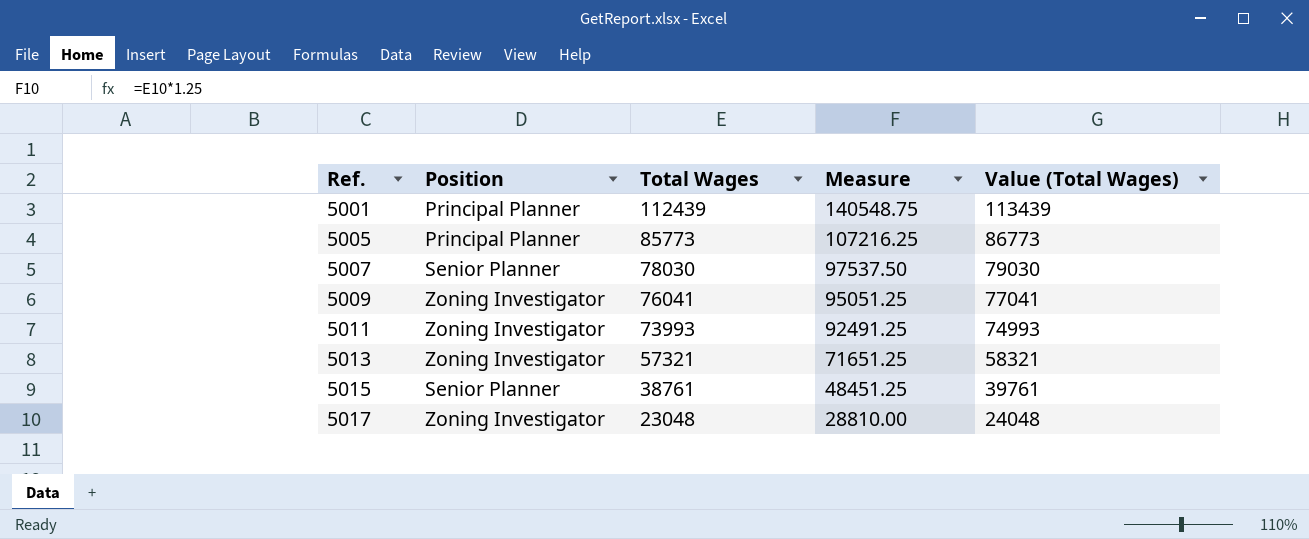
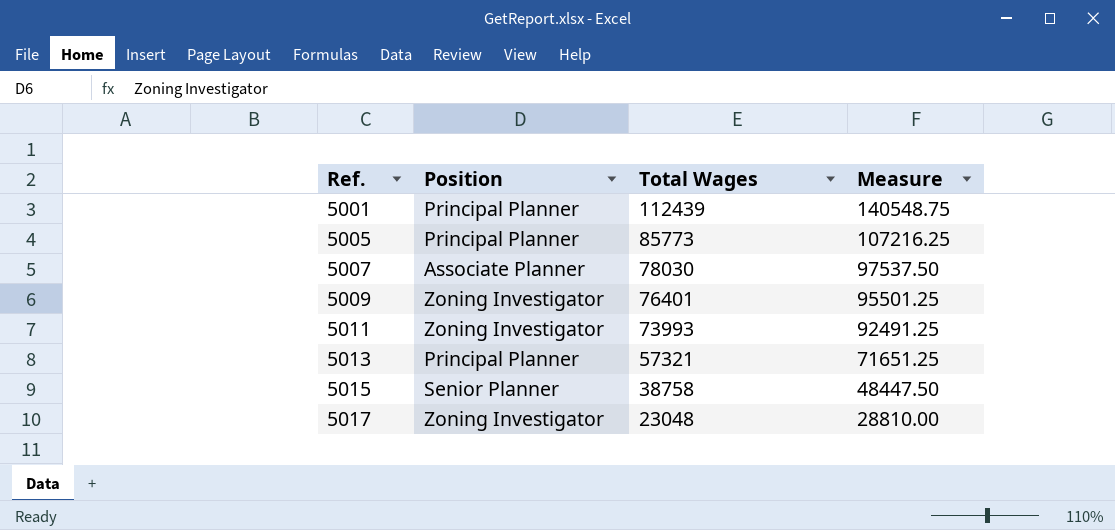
column Value (Total Wages) | formula: [Total Wages] + 1000 -> none
5007 | Position: Senior Planner -> Associate Planner
5009 | Total Wages: 76041 -> 76401
5009 | Measure: 95051.25 -> 95501.25
5013 | Position: Zoning Investigator -> Principal Planner
5015 | Total Wages: 38761 -> 38758
5015 | Measure: 48451.25 -> 48447.50

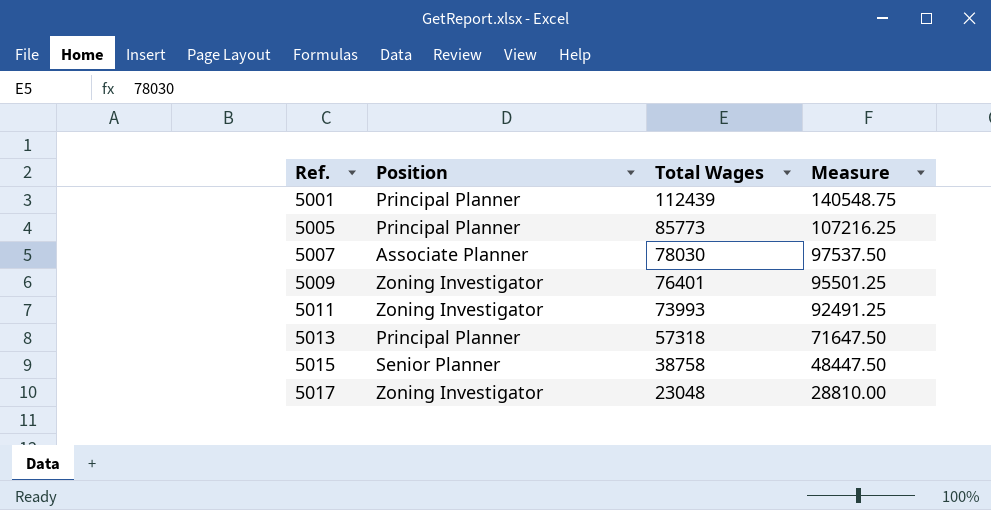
5013 | Total Wages: 57321 -> 57318
5013 | Measure: 71651.25 -> 71647.50

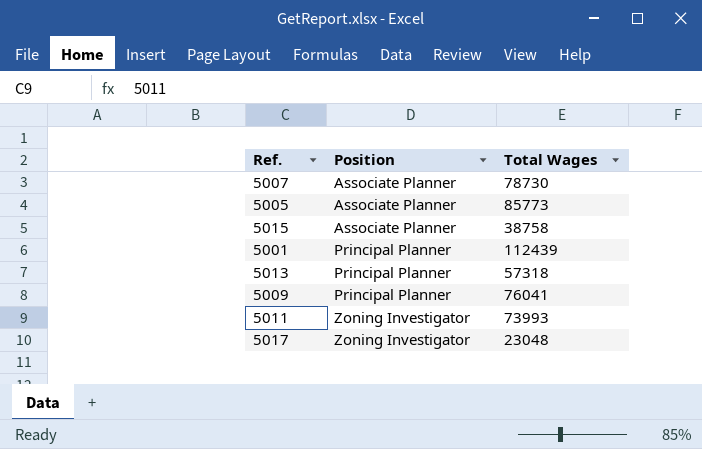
row order: Ref. ascending -> Position ascending
column Measure | formula: [Total Wages] * 1.25 -> none
5007 | Total Wages: 78030 -> 78730
5005 | Position: Principal Planner -> Associate Planner
5015 | Position: Senior Planner -> Associate Planner
5009 | Position: Zoning Investigator -> Principal Planner
5009 | Total Wages: 76401 -> 76041

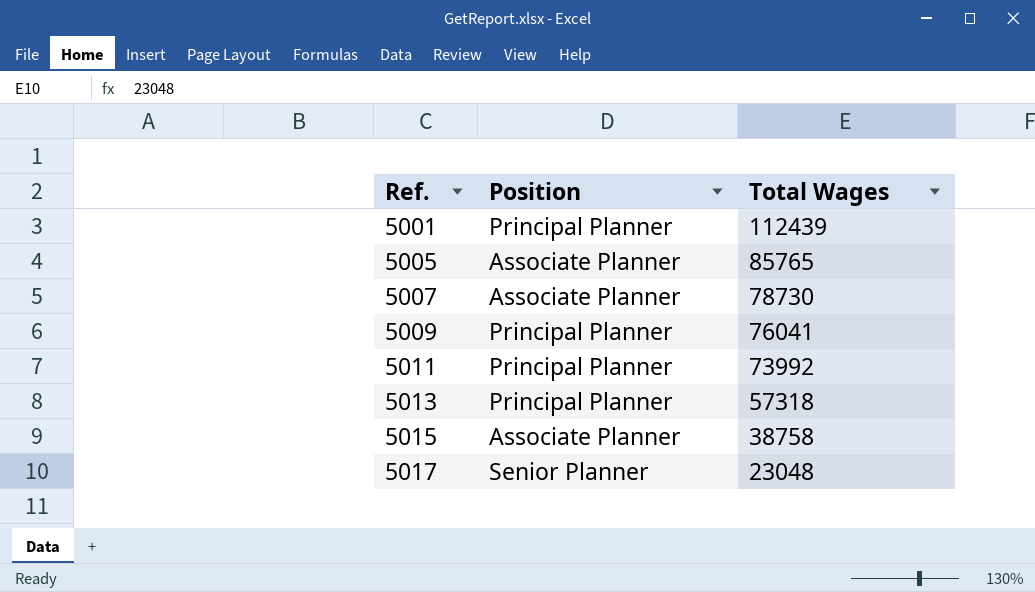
row order: Position ascending -> Ref. ascending
5005 | Total Wages: 85773 -> 85765
5011 | Position: Zoning Investigator -> Principal Planner
5011 | Total Wages: 73993 -> 73992
5017 | Position: Zoning Investigator -> Senior Planner

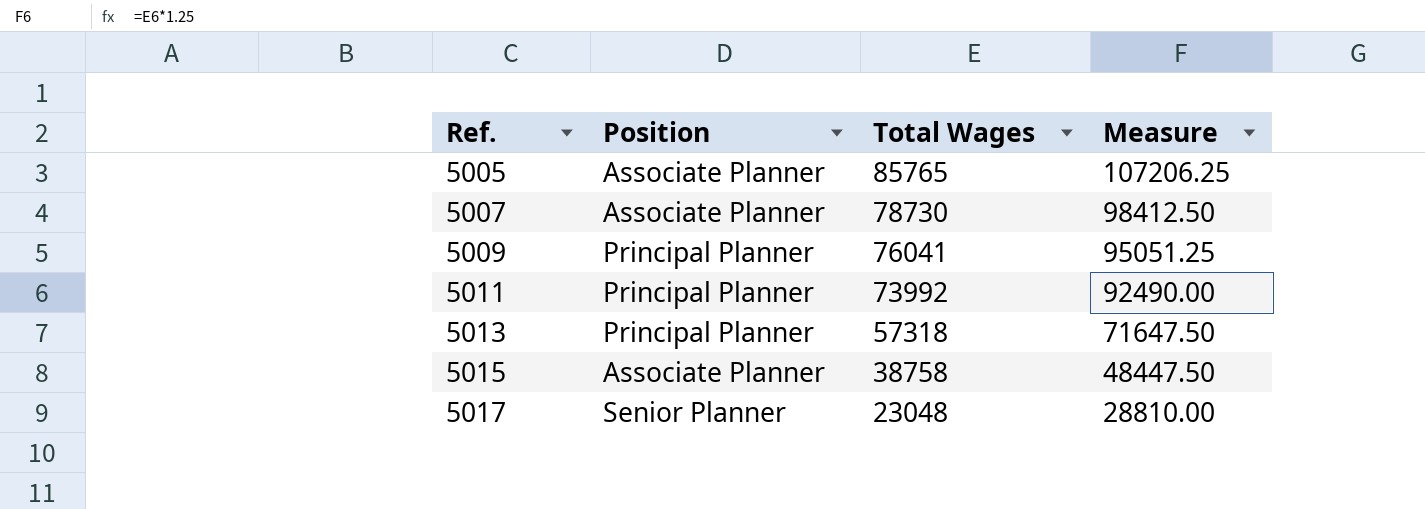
column Measure | formula: none -> [Total Wages] * 1.25
row 5001: Principal Planner | 112439 -> none

